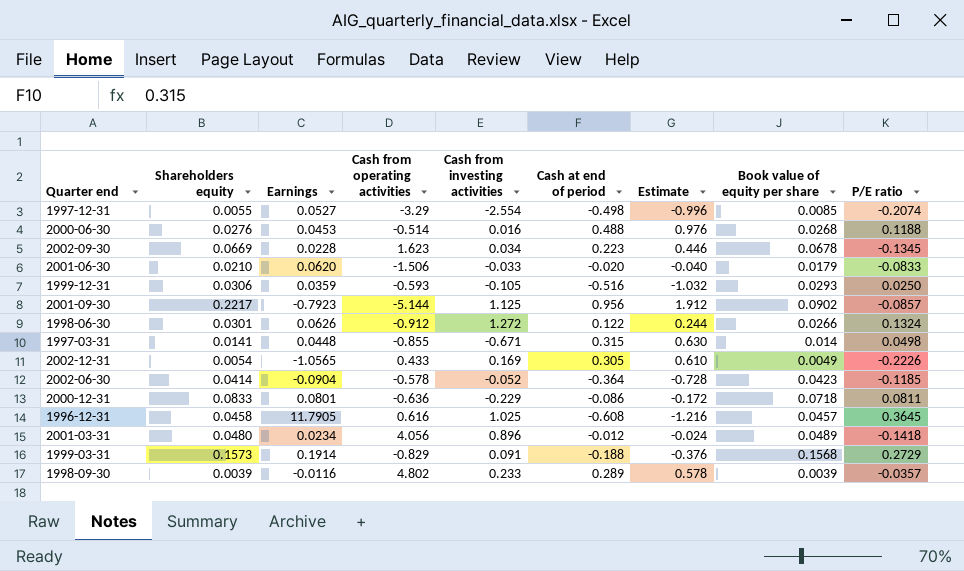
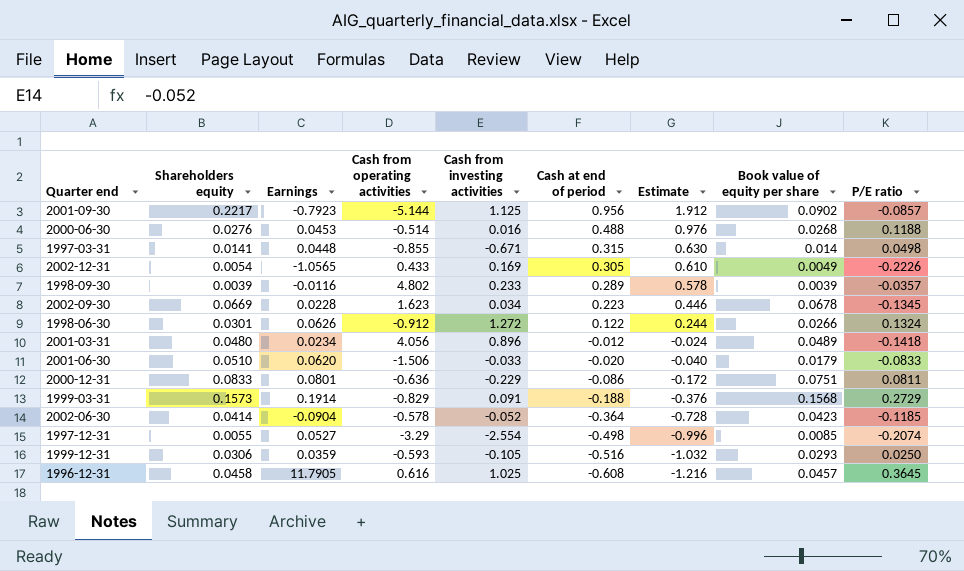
row order: none -> Cash at end of period descending
2001-06-30 | Shareholders equity: 0.0210 -> 0.0510
2000-12-31 | Book value of equity per share: 0.0718 -> 0.0751

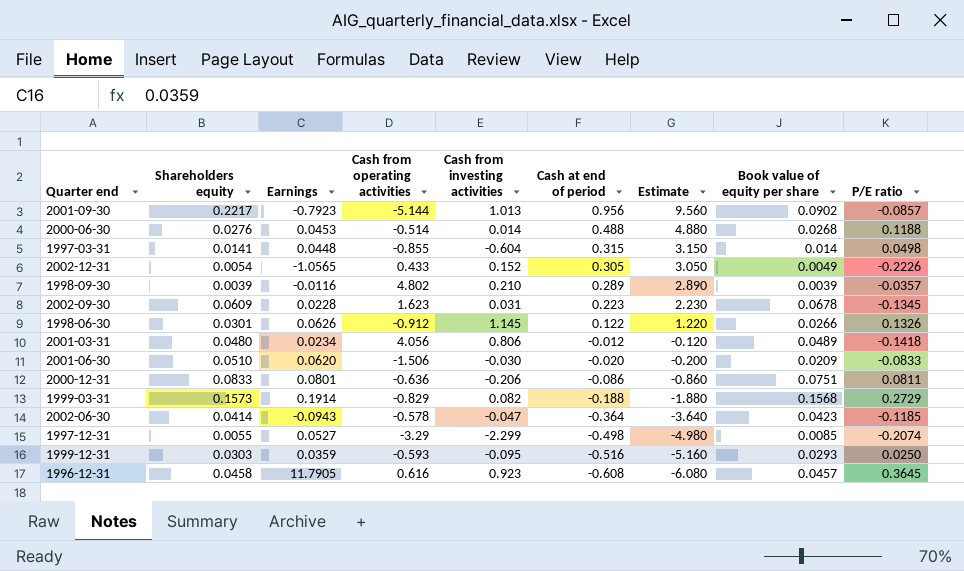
column Estimate | formula: [Cash at end of period] * 2 -> [Cash at end of period] * 10
2001-09-30 | Cash from investing activities: 1.125 -> 1.013
2000-06-30 | Cash from investing activities: 0.016 -> 0.014
1997-03-31 | Cash from investing activities: -0.671 -> -0.604
2002-12-31 | Cash from investing activities: 0.169 -> 0.152
1998-09-30 | Cash from investing activities: 0.233 -> 0.210
2002-09-30 | Shareholders equity: 0.0669 -> 0.0609
2002-09-30 | Cash from investing activities: 0.034 -> 0.031
1998-06-30 | Cash from investing activities: 1.272 -> 1.145
1998-06-30 | P/E ratio: 0.1324 -> 0.1326
2001-03-31 | Cash from investing activities: 0.896 -> 0.806
2001-06-30 | Cash from investing activities: -0.033 -> -0.030
2001-06-30 | Book value of equity per share: 0.0179 -> 0.0209
2000-12-31 | Cash from investing activities: -0.229 -> -0.206
1999-03-31 | Cash from investing activities: 0.091 -> 0.082
2002-06-30 | Earnings: -0.0904 -> -0.0943
2002-06-30 | Cash from investing activities: -0.052 -> -0.047
1997-12-31 | Cash from investing activities: -2.554 -> -2.299
1999-12-31 | Shareholders equity: 0.0306 -> 0.0303
1999-12-31 | Cash from investing activities: -0.105 -> -0.095
1996-12-31 | Cash from investing activities: 1.025 -> 0.923

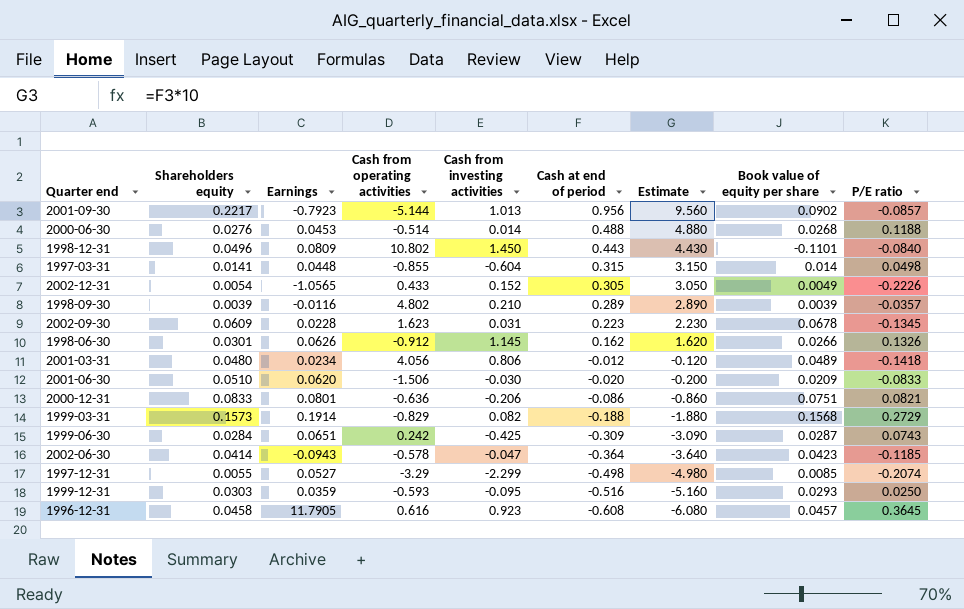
row 1998-12-31: none -> 0.0496 | 0.0809 | 10.802 | 1.450 | 0.443 | 4.430 | -0.1101 | -0.0840
1998-06-30 | Cash at end of period: 0.122 -> 0.162
1998-06-30 | Estimate: 1.220 -> 1.620
2000-12-31 | P/E ratio: 0.0811 -> 0.0821
row 1999-06-30: none -> 0.0284 | 0.0651 | 0.242 | -0.425 | -0.309 | -3.090 | 0.0287 | 0.0743

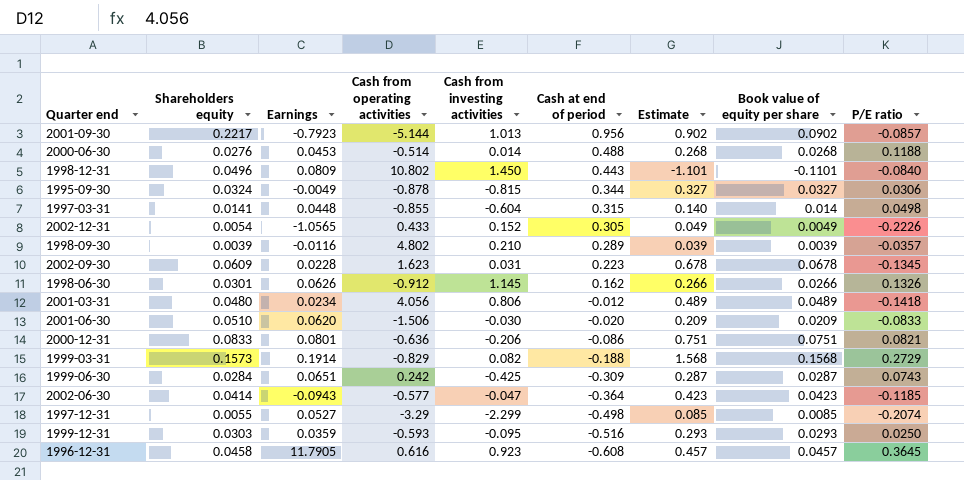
column Estimate | formula: [Cash at end of period] * 10 -> [Book value of equity per share] * 10
row 1995-09-30: none -> 0.0324 | -0.0049 | -0.878 | -0.815 | 0.344 | 0.327 | 0.0327 | 0.0306
2002-06-30 | Cash from operating activities: -0.578 -> -0.577

